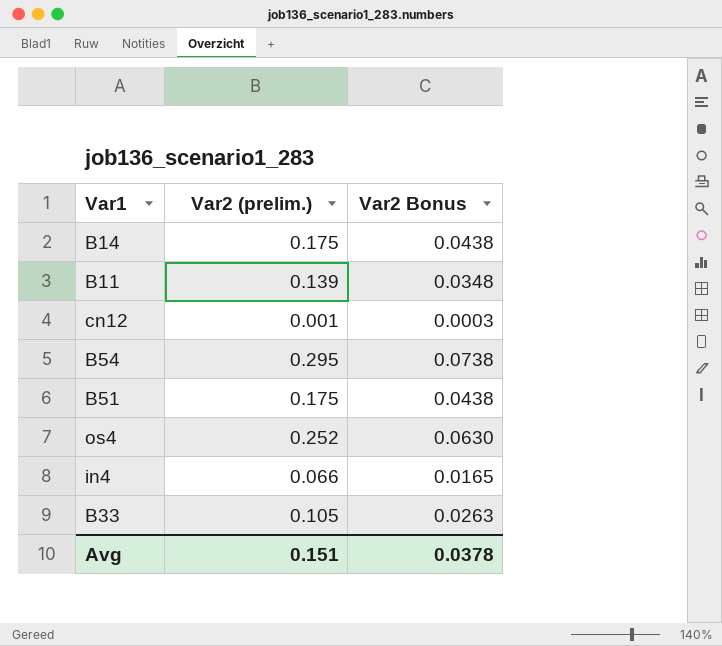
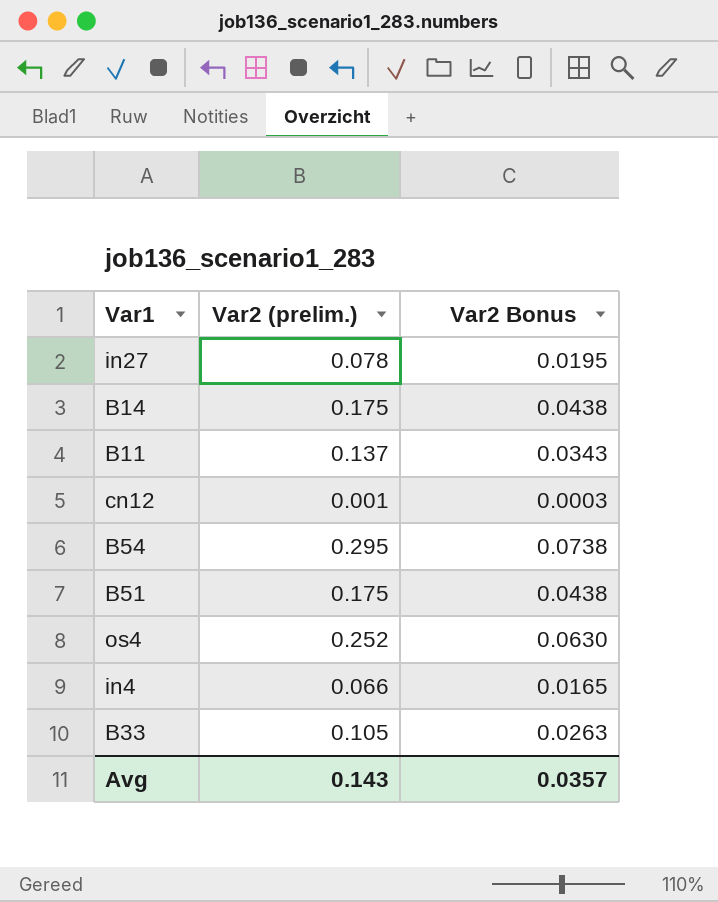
row in27: none -> 0.078 | 0.0195
B11 | Var2 (prelim.): 0.139 -> 0.137
B11 | Var2 Bonus: 0.0348 -> 0.0343
Avg | Var2 (prelim.): 0.151 -> 0.143
Avg | Var2 Bonus: 0.0378 -> 0.0357

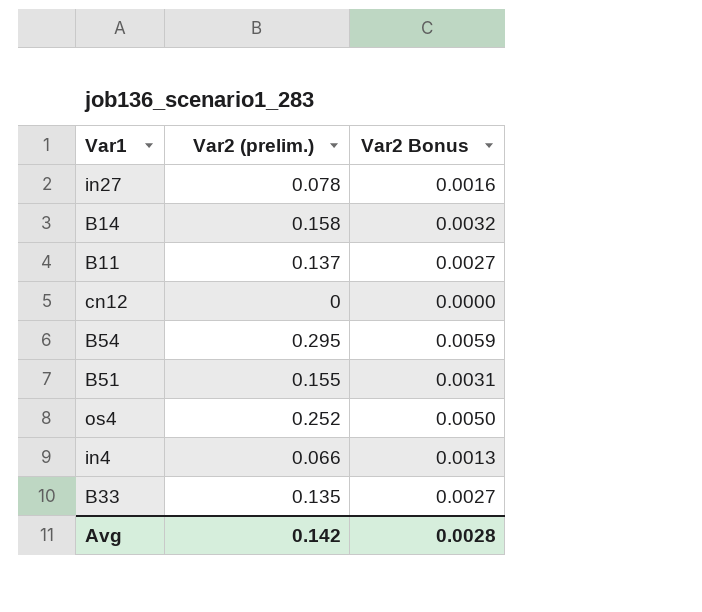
column Var2 Bonus | formula: [Var2 (prelim.)] * 0.25 -> [Var2 (prelim.)] * 0.02
B14 | Var2 (prelim.): 0.175 -> 0.158
cn12 | Var2 (prelim.): 0.001 -> 0
B51 | Var2 (prelim.): 0.175 -> 0.155
B33 | Var2 (prelim.): 0.105 -> 0.135
Avg | Var2 (prelim.): 0.143 -> 0.142
Avg | Var2 Bonus: 0.0357 -> 0.0028

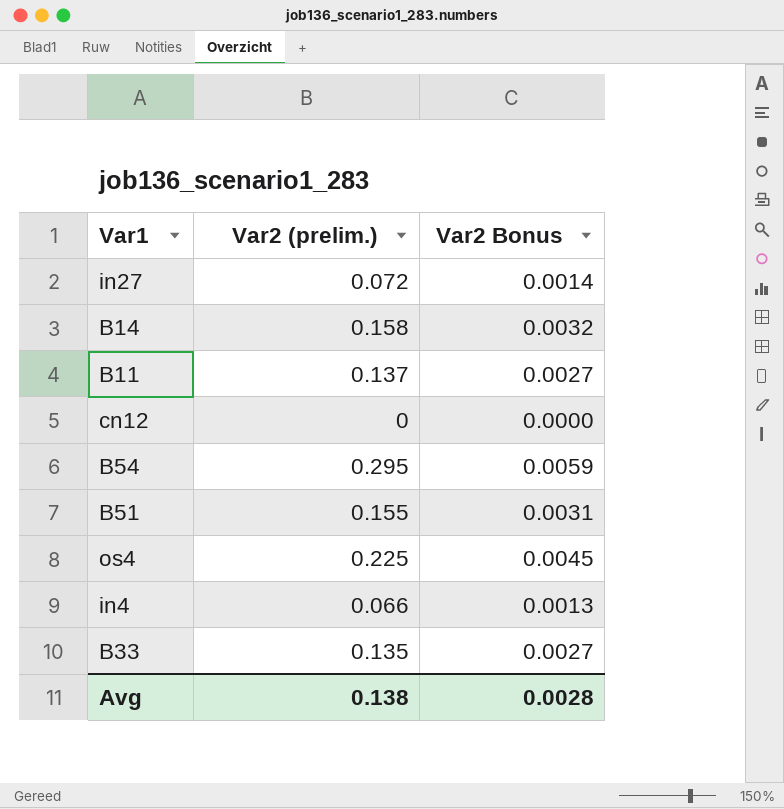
in27 | Var2 (prelim.): 0.078 -> 0.072
in27 | Var2 Bonus: 0.0016 -> 0.0014
os4 | Var2 (prelim.): 0.252 -> 0.225
os4 | Var2 Bonus: 0.0050 -> 0.0045
Avg | Var2 (prelim.): 0.142 -> 0.138

